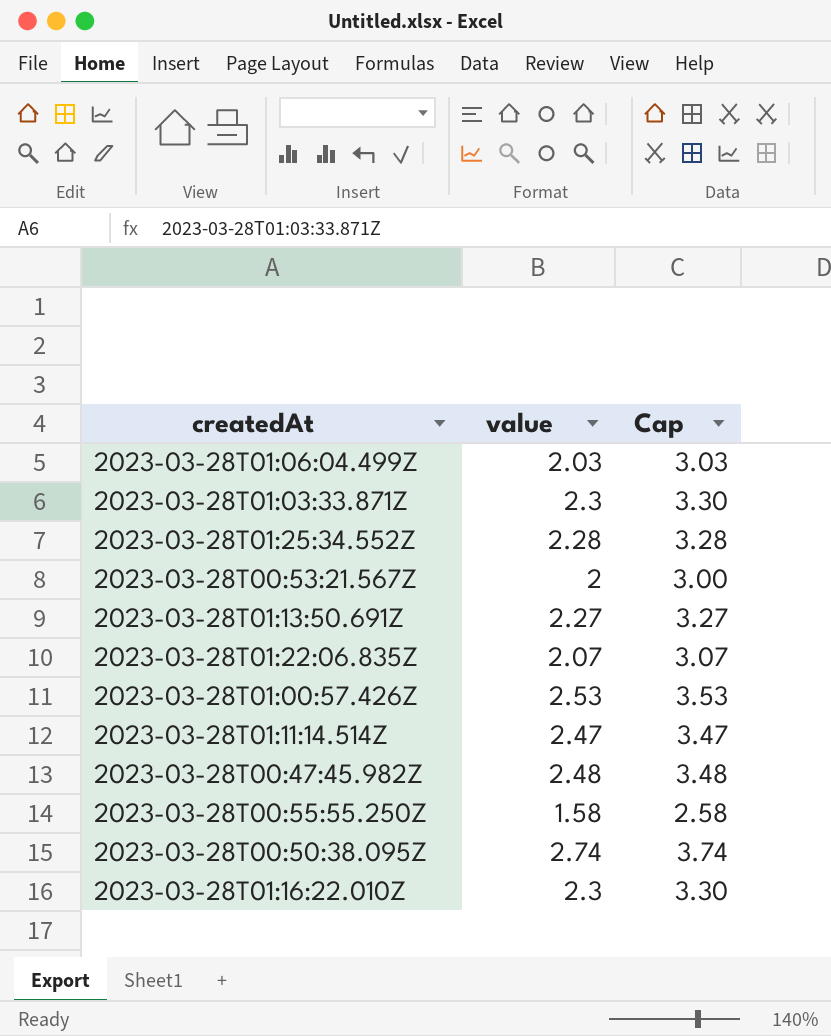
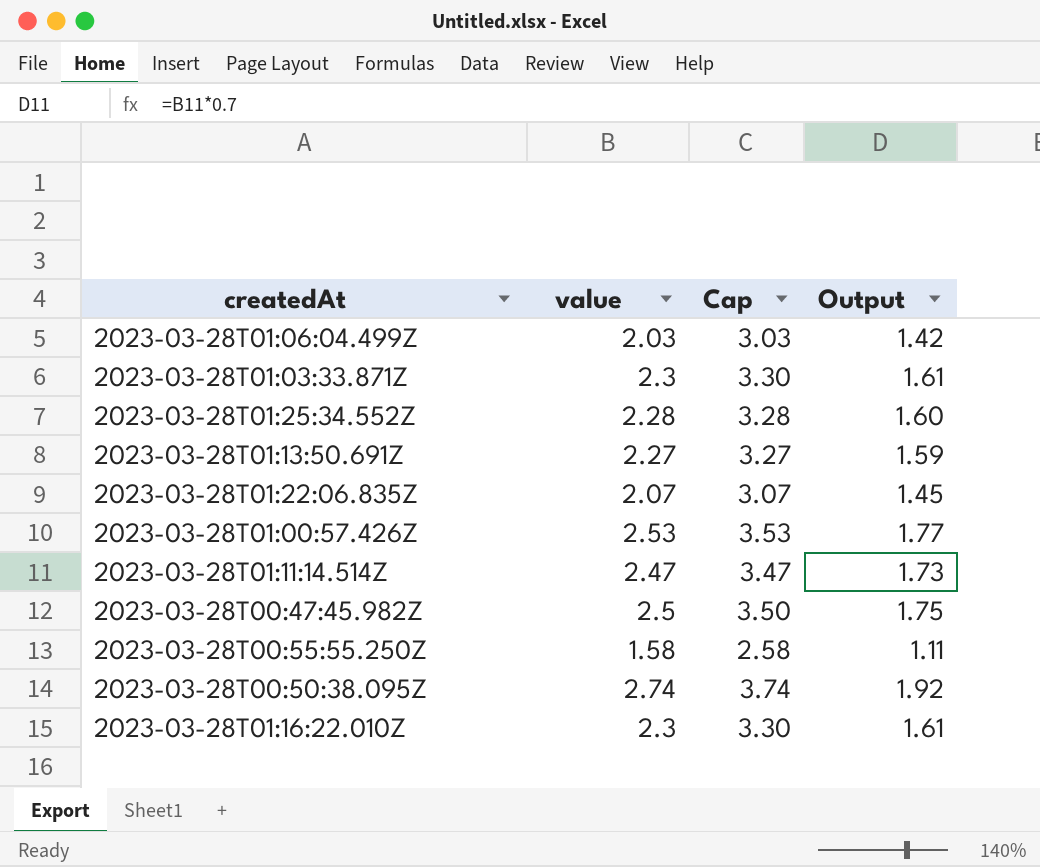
column Output | formula: none -> [value] * 0.7
row 2023-03-28T00:53:21.567Z: 2 | 3.00 -> none
2023-03-28T00:47:45.982Z | value: 2.48 -> 2.5
2023-03-28T00:47:45.982Z | Cap: 3.48 -> 3.50

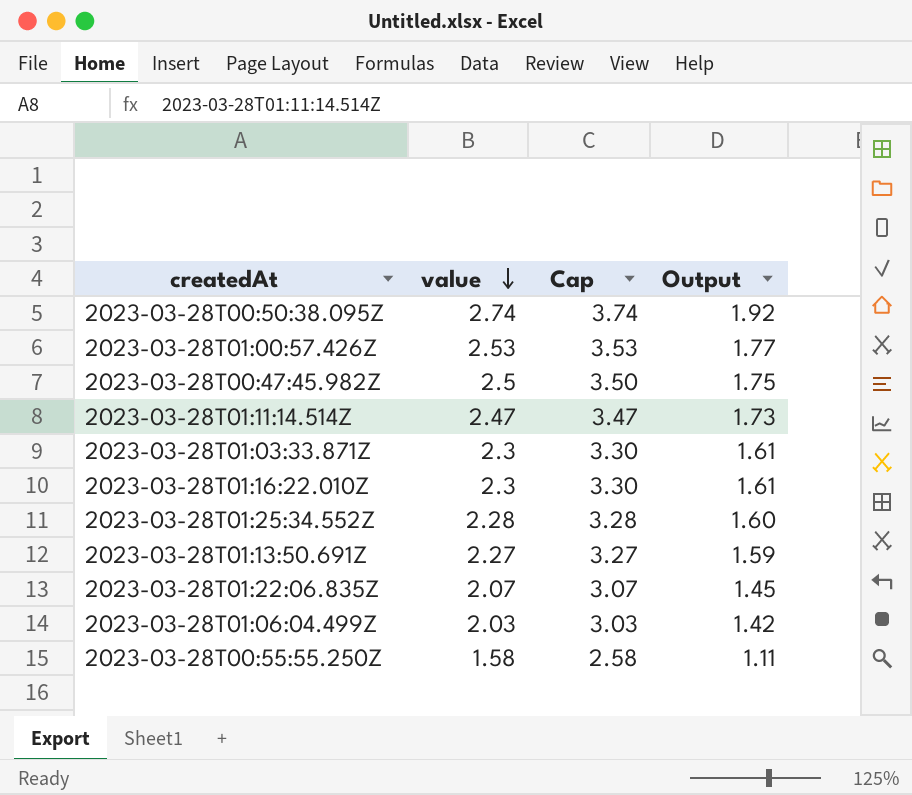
row order: none -> value descending

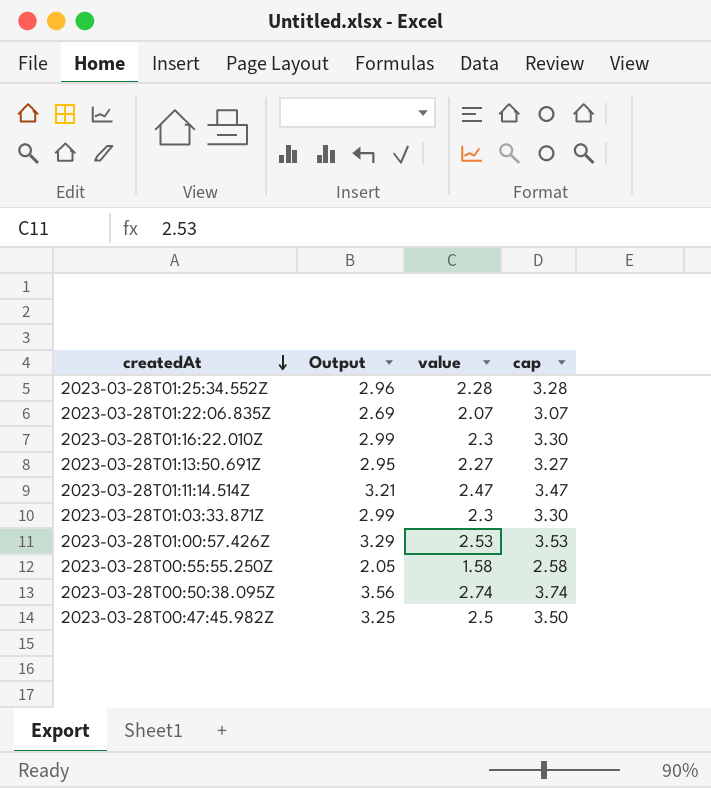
row order: value descending -> createdAt descending
column Output | formula: [value] * 0.7 -> [value] * 1.3
column Output | position: 4 -> 2
column name: Cap -> cap
row 2023-03-28T01:06:04.499Z: 2.03 | 3.03 | 1.42 -> none

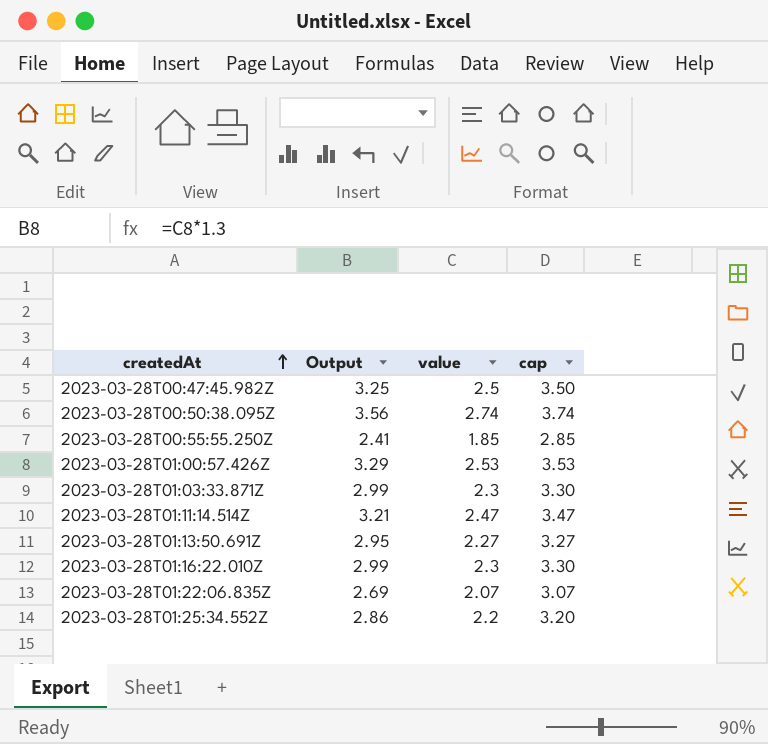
row order: createdAt descending -> createdAt ascending
2023-03-28T00:55:55.250Z | Output: 2.05 -> 2.41
2023-03-28T00:55:55.250Z | value: 1.58 -> 1.85
2023-03-28T00:55:55.250Z | cap: 2.58 -> 2.85
2023-03-28T01:25:34.552Z | Output: 2.96 -> 2.86
2023-03-28T01:25:34.552Z | value: 2.28 -> 2.2
2023-03-28T01:25:34.552Z | cap: 3.28 -> 3.20

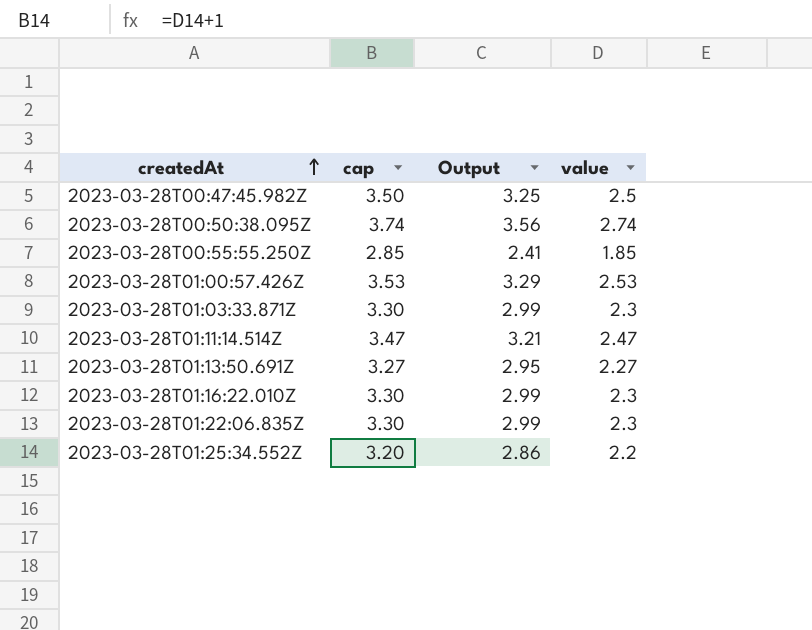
column cap | position: 4 -> 2
2023-03-28T01:22:06.835Z | cap: 3.07 -> 3.30
2023-03-28T01:22:06.835Z | Output: 2.69 -> 2.99
2023-03-28T01:22:06.835Z | value: 2.07 -> 2.3

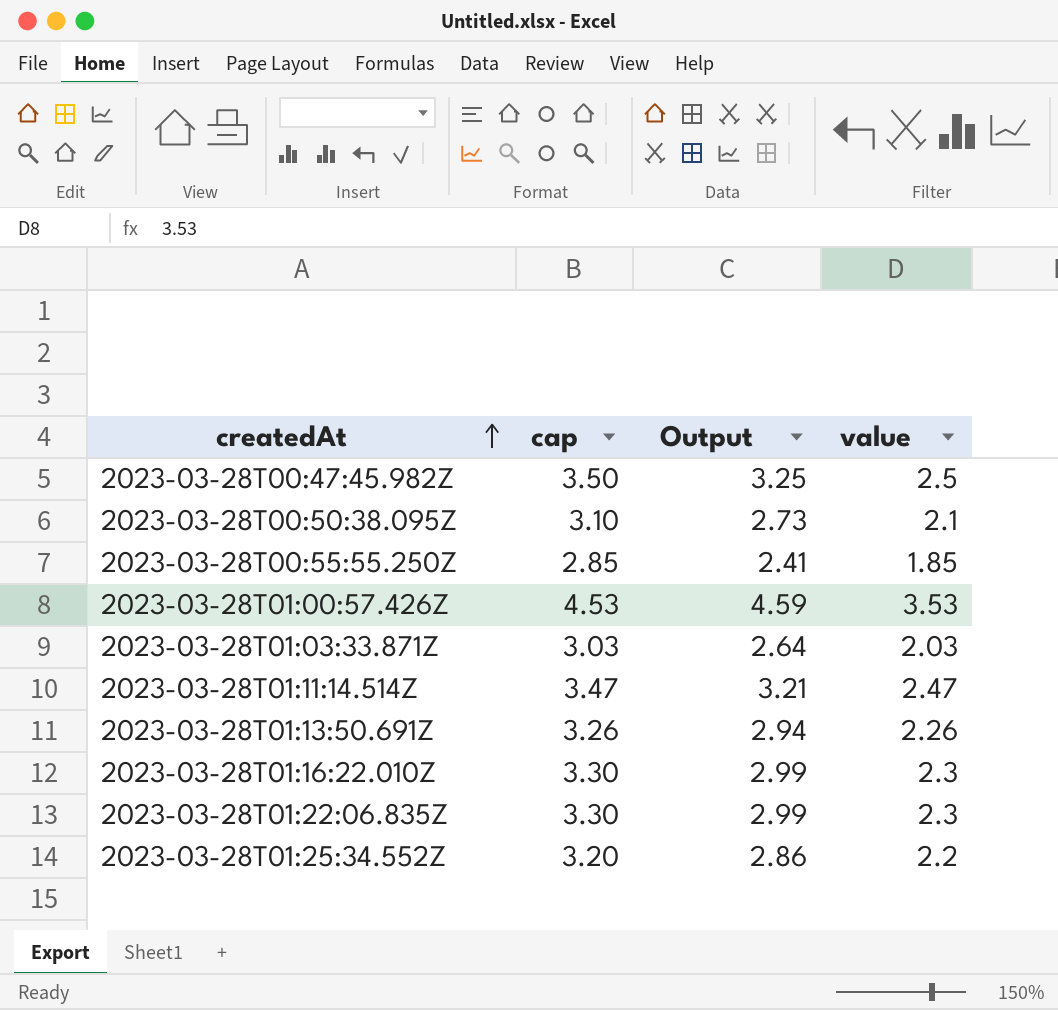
2023-03-28T00:50:38.095Z | cap: 3.74 -> 3.10
2023-03-28T00:50:38.095Z | Output: 3.56 -> 2.73
2023-03-28T00:50:38.095Z | value: 2.74 -> 2.1
2023-03-28T01:00:57.426Z | cap: 3.53 -> 4.53
2023-03-28T01:00:57.426Z | Output: 3.29 -> 4.59
2023-03-28T01:00:57.426Z | value: 2.53 -> 3.53
2023-03-28T01:03:33.871Z | cap: 3.30 -> 3.03
2023-03-28T01:03:33.871Z | Output: 2.99 -> 2.64
2023-03-28T01:03:33.871Z | value: 2.3 -> 2.03
2023-03-28T01:13:50.691Z | cap: 3.27 -> 3.26
2023-03-28T01:13:50.691Z | Output: 2.95 -> 2.94
2023-03-28T01:13:50.691Z | value: 2.27 -> 2.26

